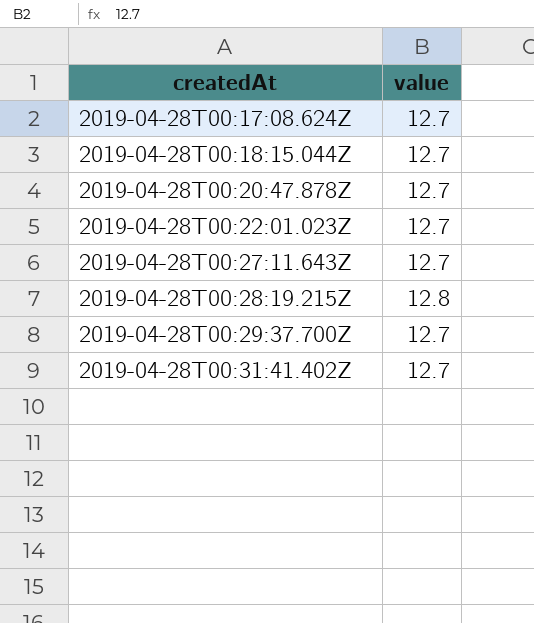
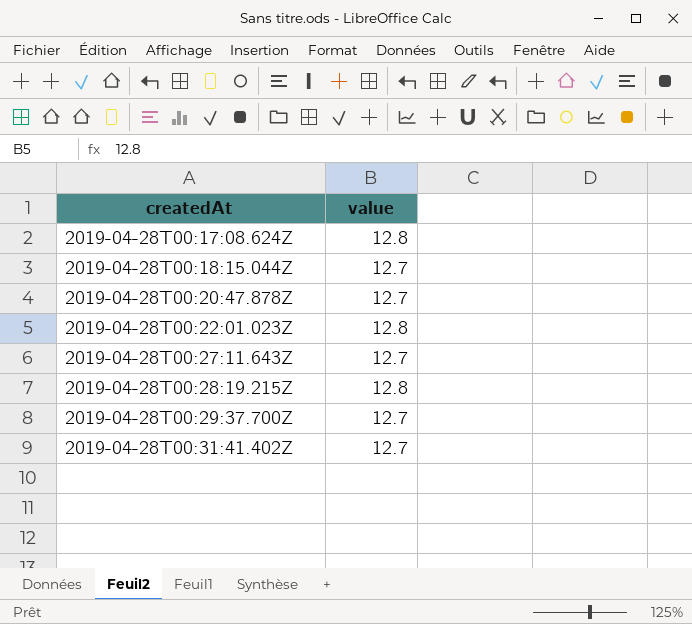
2019-04-28T00:17:08.624Z | value: 12.7 -> 12.8
2019-04-28T00:22:01.023Z | value: 12.7 -> 12.8

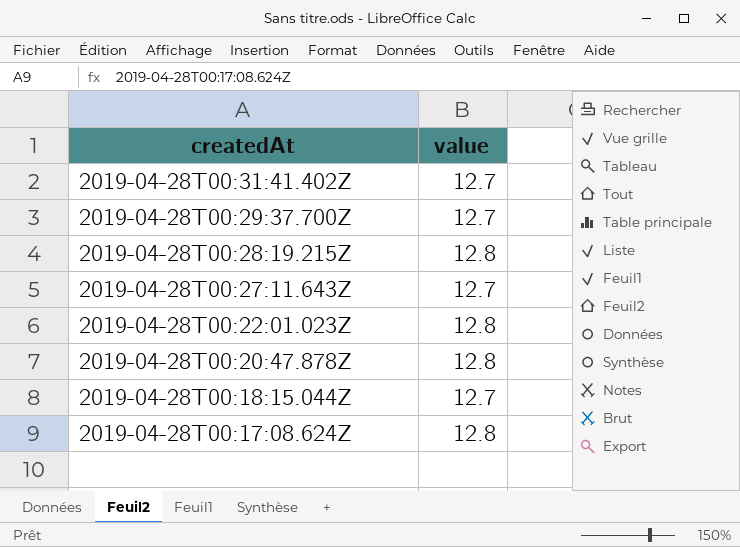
row order: createdAt ascending -> createdAt descending
2019-04-28T00:20:47.878Z | value: 12.7 -> 12.8

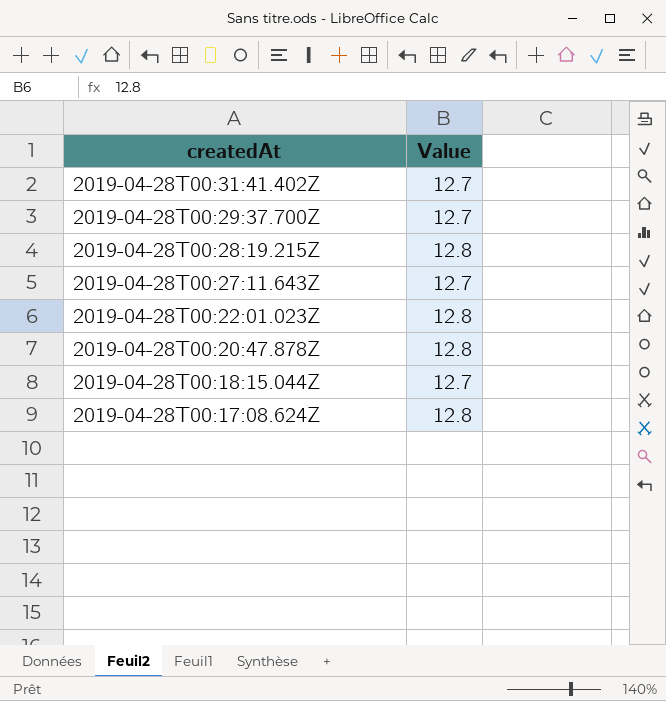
column name: value -> Value

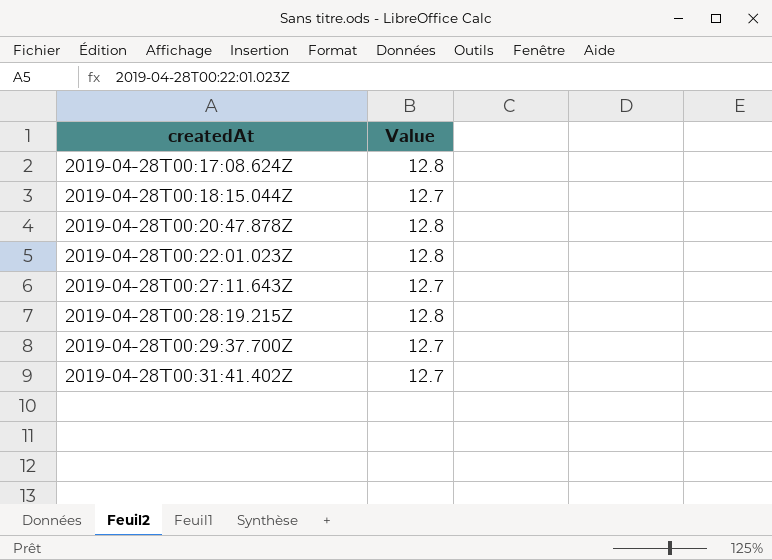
row order: createdAt descending -> createdAt ascending

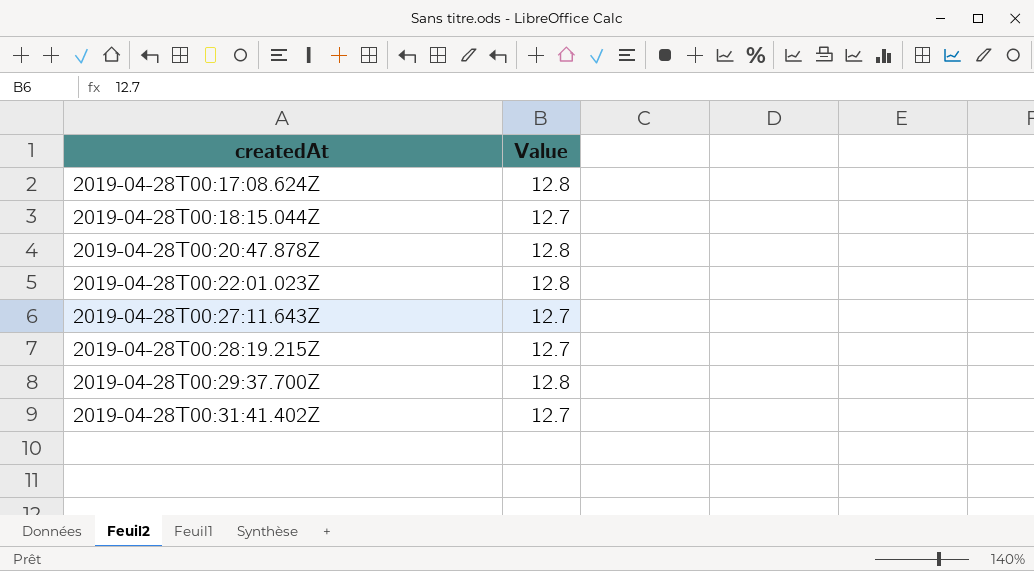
2019-04-28T00:28:19.215Z | Value: 12.8 -> 12.7
2019-04-28T00:29:37.700Z | Value: 12.7 -> 12.8

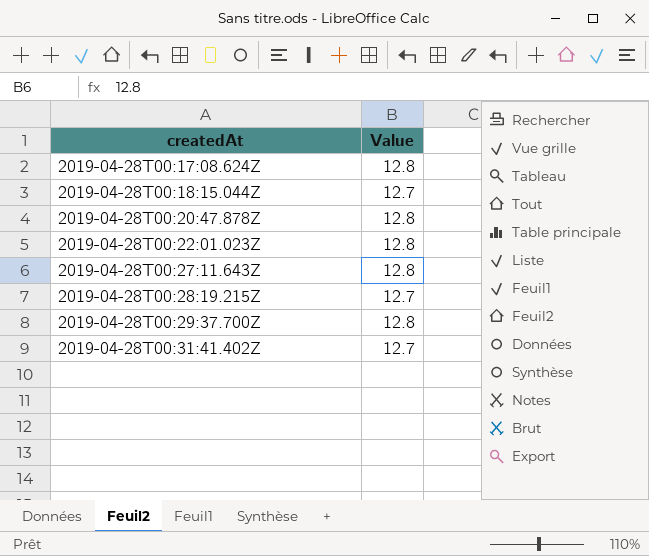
2019-04-28T00:27:11.643Z | Value: 12.7 -> 12.8

